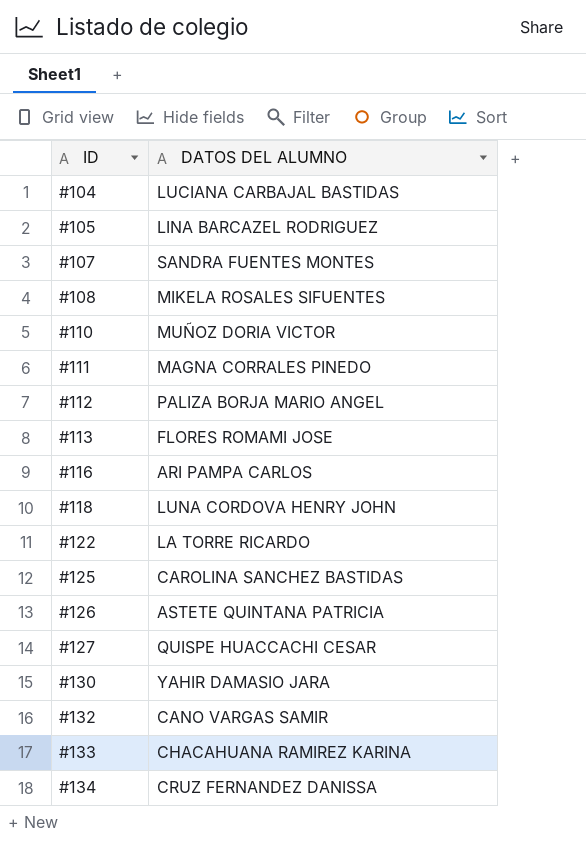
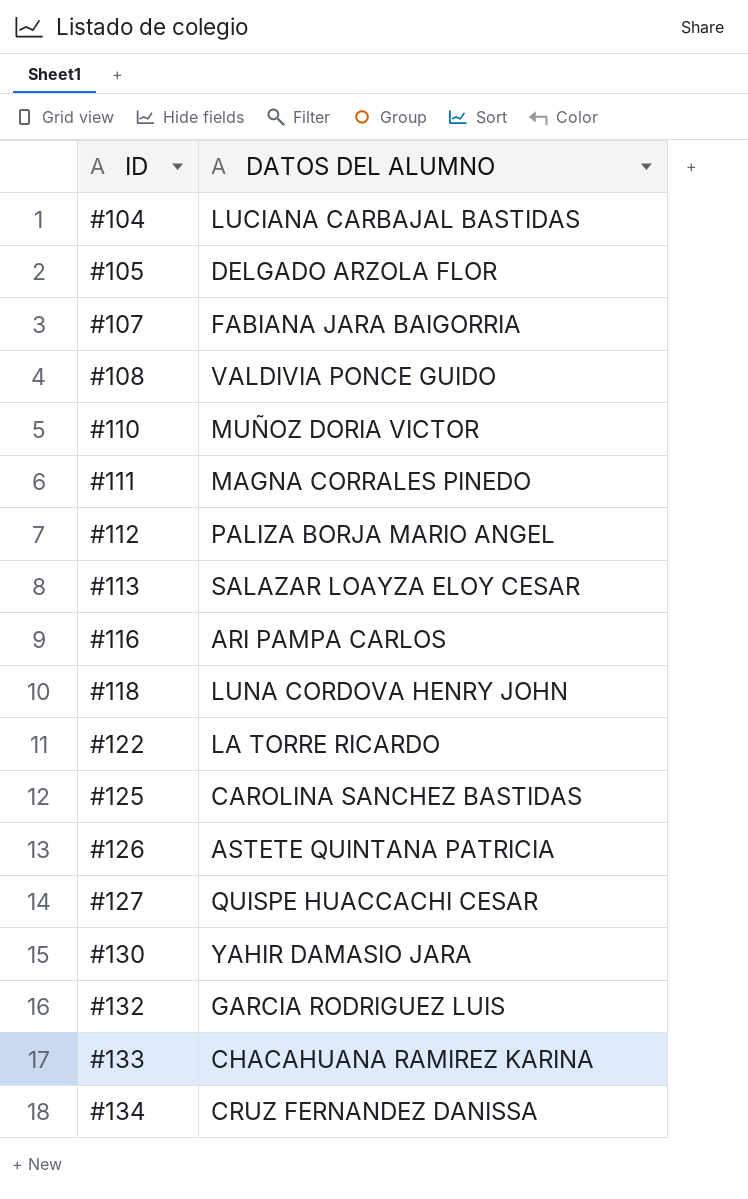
#105 | DATOS DEL ALUMNO: LINA BARCAZEL RODRIGUEZ -> DELGADO ARZOLA FLOR
#107 | DATOS DEL ALUMNO: SANDRA FUENTES MONTES -> FABIANA JARA BAIGORRIA
#108 | DATOS DEL ALUMNO: MIKELA ROSALES SIFUENTES -> VALDIVIA PONCE GUIDO
#113 | DATOS DEL ALUMNO: FLORES ROMAMI JOSE -> SALAZAR LOAYZA ELOY CESAR
#132 | DATOS DEL ALUMNO: CANO VARGAS SAMIR -> GARCIA RODRIGUEZ LUIS

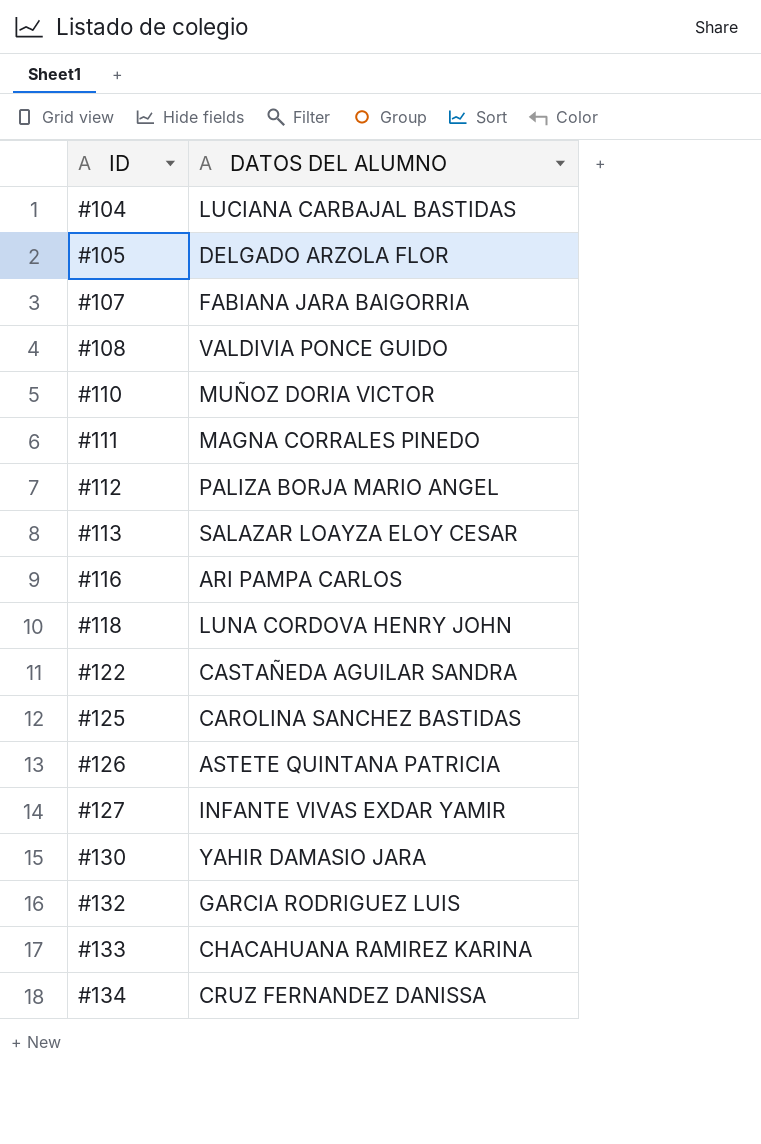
#122 | DATOS DEL ALUMNO: LA TORRE RICARDO -> CASTAÑEDA AGUILAR SANDRA
#127 | DATOS DEL ALUMNO: QUISPE HUACCACHI CESAR -> INFANTE VIVAS EXDAR YAMIR

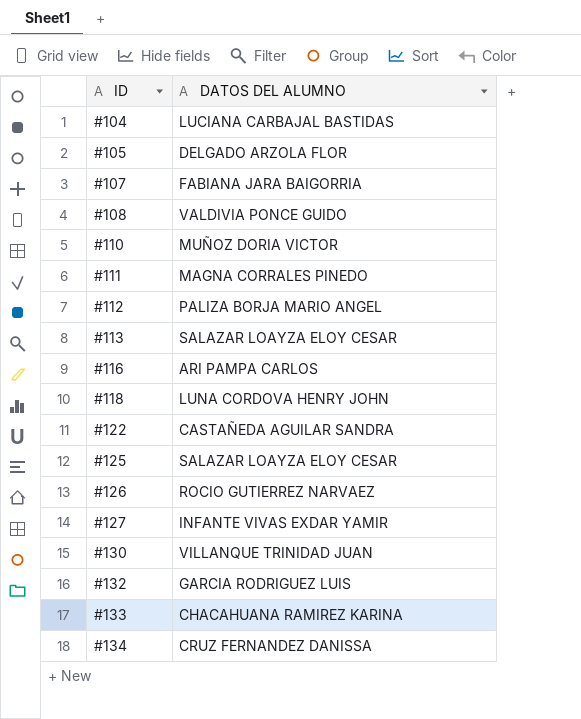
#125 | DATOS DEL ALUMNO: CAROLINA SANCHEZ BASTIDAS -> SALAZAR LOAYZA ELOY CESAR
#126 | DATOS DEL ALUMNO: ASTETE QUINTANA PATRICIA -> ROCIO GUTIERREZ NARVAEZ
#130 | DATOS DEL ALUMNO: YAHIR DAMASIO JARA -> VILLANQUE TRINIDAD JUAN

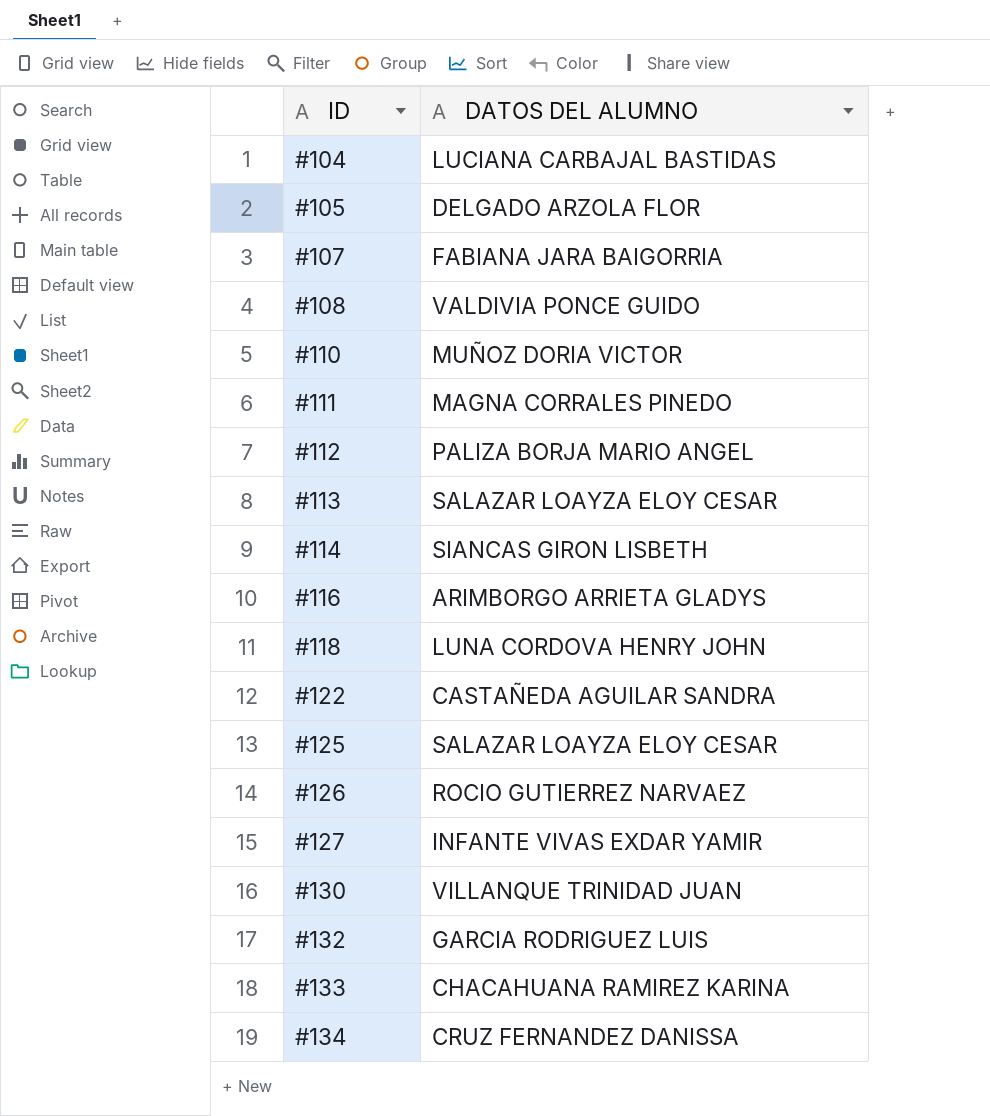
row #114: none -> SIANCAS GIRON LISBETH
#116 | DATOS DEL ALUMNO: ARI PAMPA CARLOS -> ARIMBORGO ARRIETA GLADYS

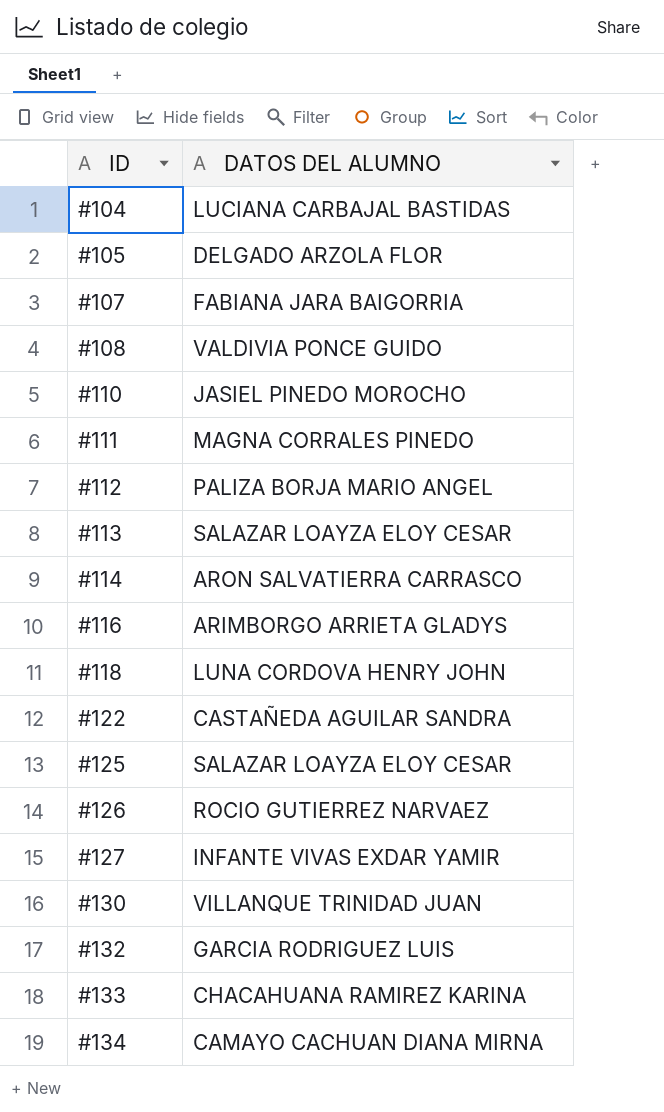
#110 | DATOS DEL ALUMNO: MUÑOZ DORIA VICTOR -> JASIEL PINEDO MOROCHO
#114 | DATOS DEL ALUMNO: SIANCAS GIRON LISBETH -> ARON SALVATIERRA CARRASCO
#134 | DATOS DEL ALUMNO: CRUZ FERNANDEZ DANISSA -> CAMAYO CACHUAN DIANA MIRNA

